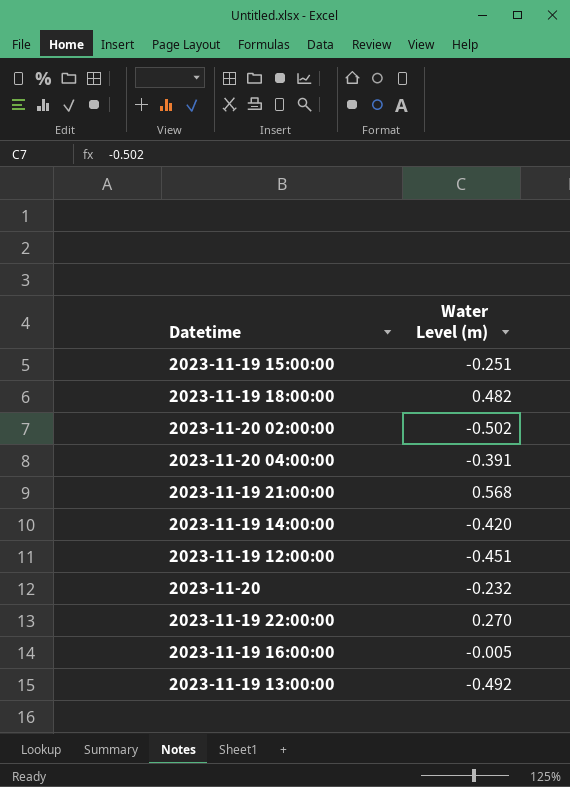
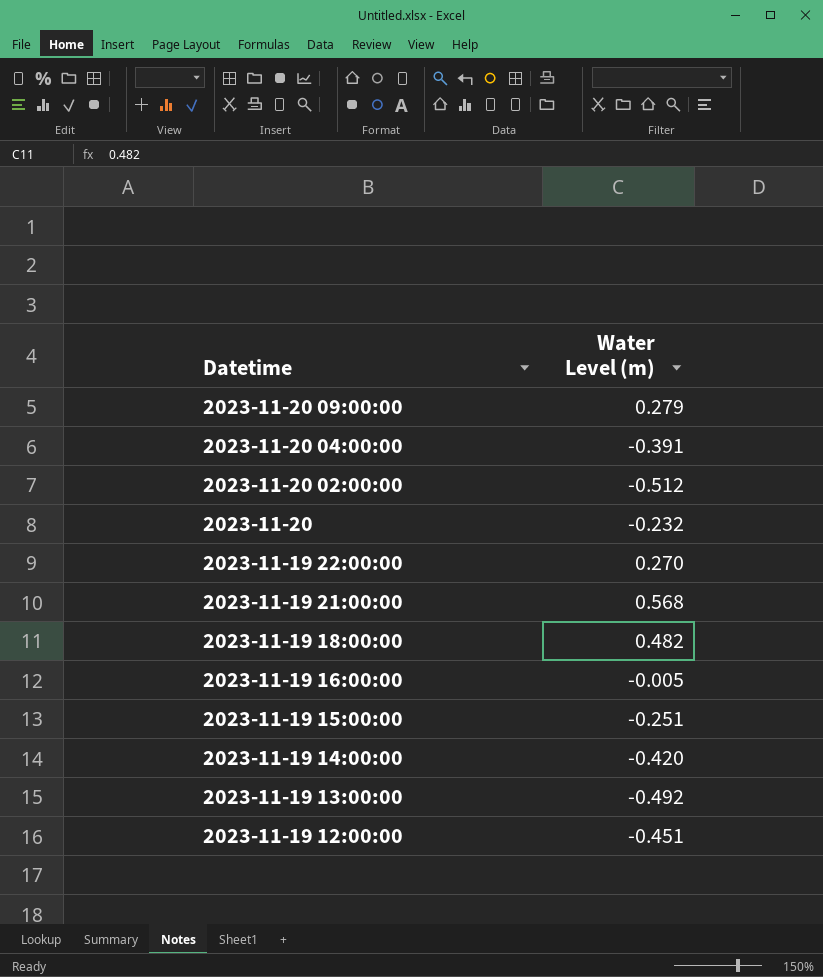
row order: none -> Datetime descending
row 2023-11-20 09:00:00: none -> 0.279
2023-11-20 02:00:00 | Water Level (m): -0.502 -> -0.512

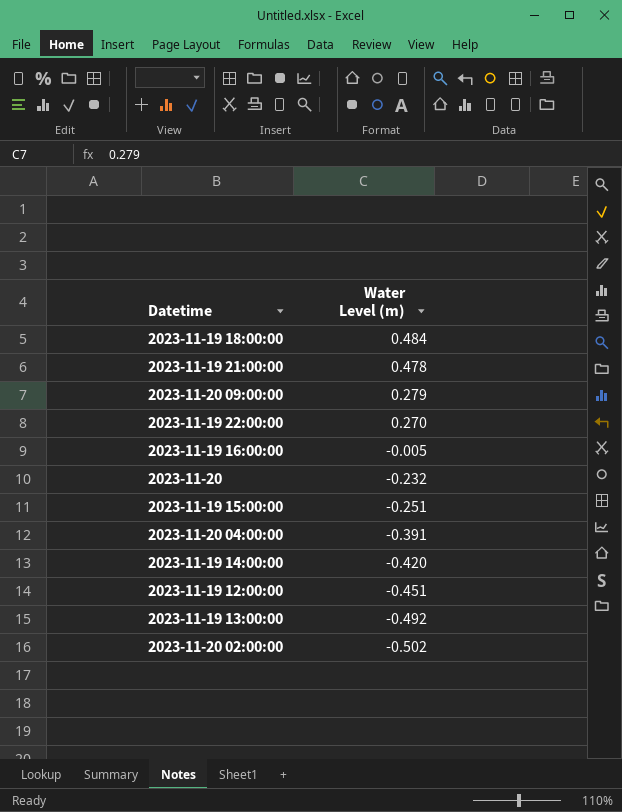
row order: Datetime descending -> Water Level (m) descending
2023-11-19 18:00:00 | Water Level (m): 0.482 -> 0.484
2023-11-19 21:00:00 | Water Level (m): 0.568 -> 0.478
2023-11-20 02:00:00 | Water Level (m): -0.512 -> -0.502

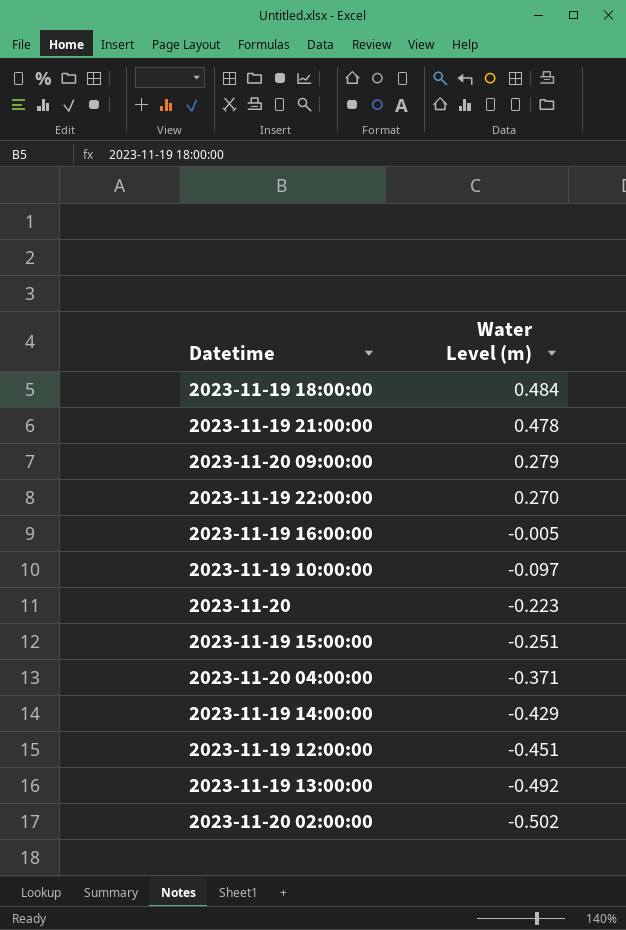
row 2023-11-19 10:00:00: none -> -0.097
2023-11-20 | Water Level (m): -0.232 -> -0.223
2023-11-20 04:00:00 | Water Level (m): -0.391 -> -0.371
2023-11-19 14:00:00 | Water Level (m): -0.420 -> -0.429

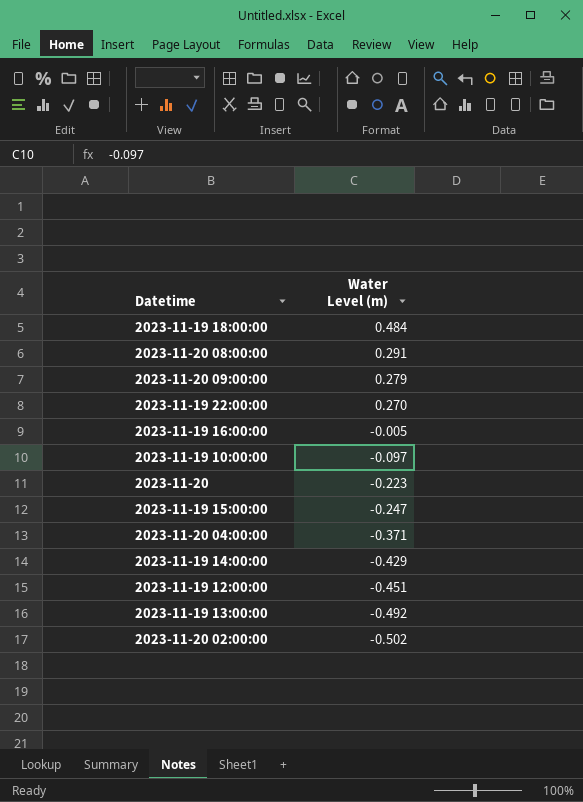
row 2023-11-19 21:00:00: 0.478 -> none
row 2023-11-20 08:00:00: none -> 0.291
2023-11-19 15:00:00 | Water Level (m): -0.251 -> -0.247

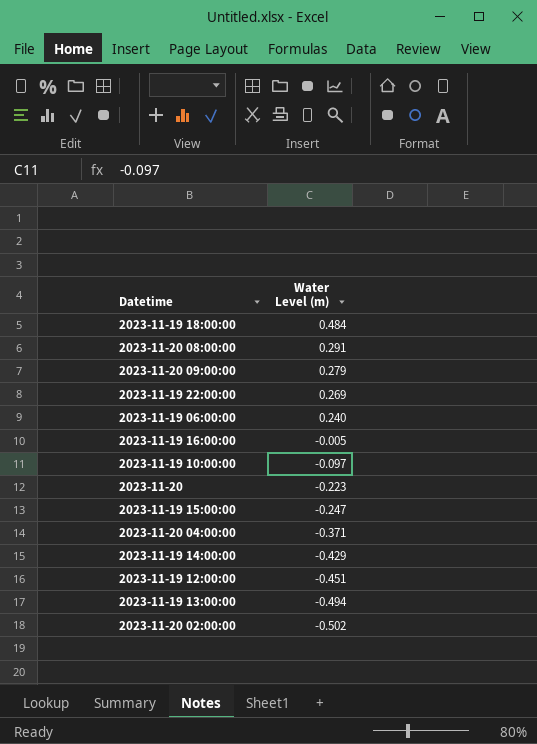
2023-11-19 22:00:00 | Water Level (m): 0.270 -> 0.269
row 2023-11-19 06:00:00: none -> 0.240
2023-11-19 13:00:00 | Water Level (m): -0.492 -> -0.494

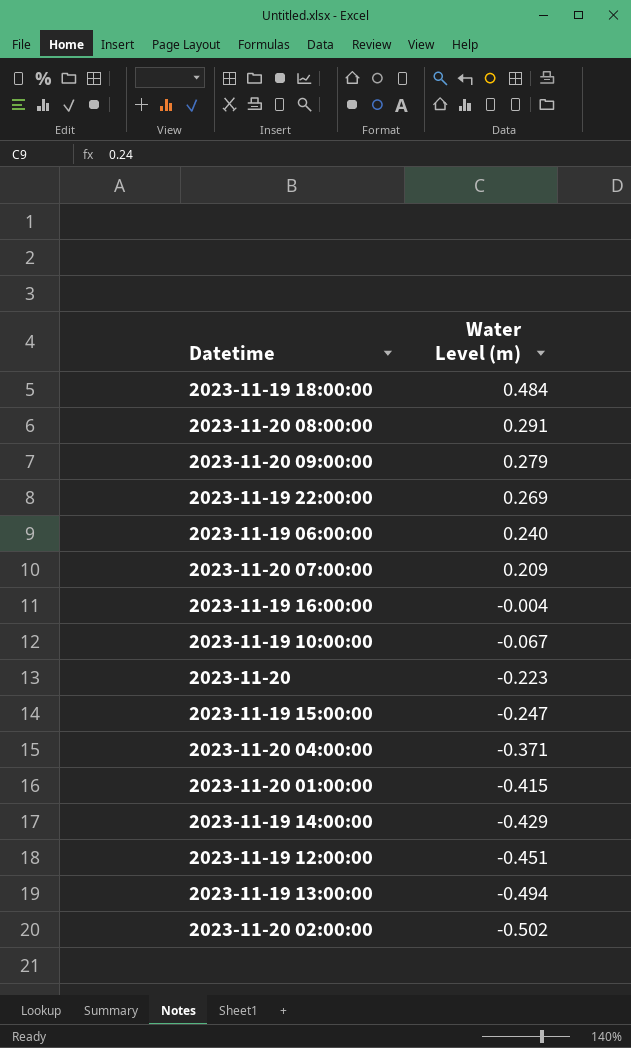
row 2023-11-20 07:00:00: none -> 0.209
2023-11-19 16:00:00 | Water Level (m): -0.005 -> -0.004
2023-11-19 10:00:00 | Water Level (m): -0.097 -> -0.067
row 2023-11-20 01:00:00: none -> -0.415

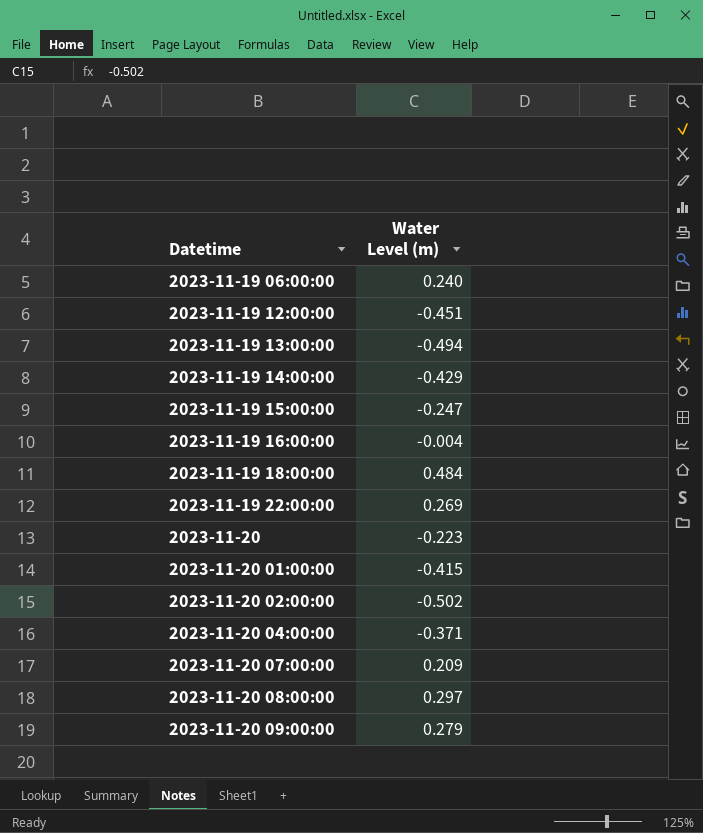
row order: Water Level (m) descending -> Datetime ascending
row 2023-11-19 10:00:00: -0.067 -> none
2023-11-20 08:00:00 | Water Level (m): 0.291 -> 0.297

